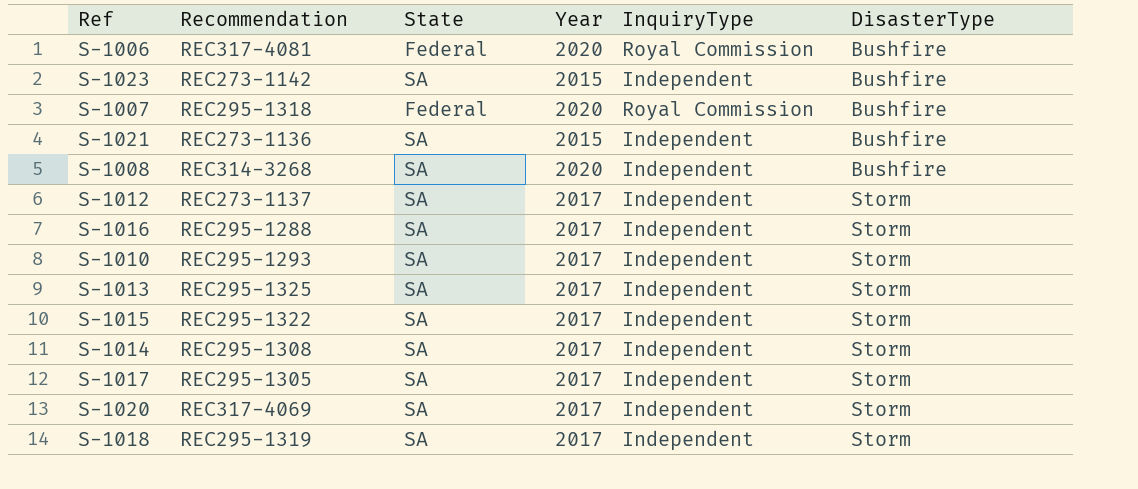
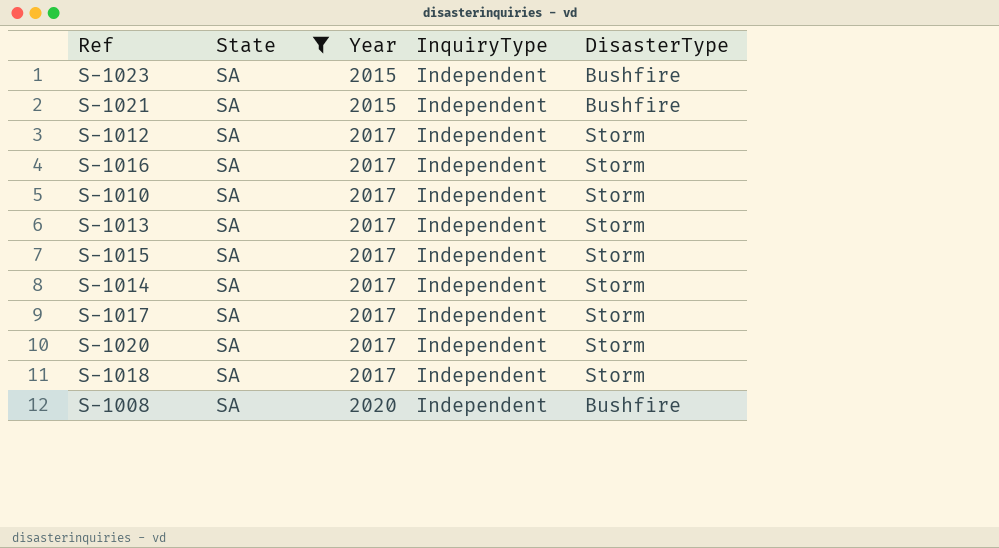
filter: none -> State = SA
row order: DisasterType ascending -> Year ascending
column Recommendation | position: 2 -> none

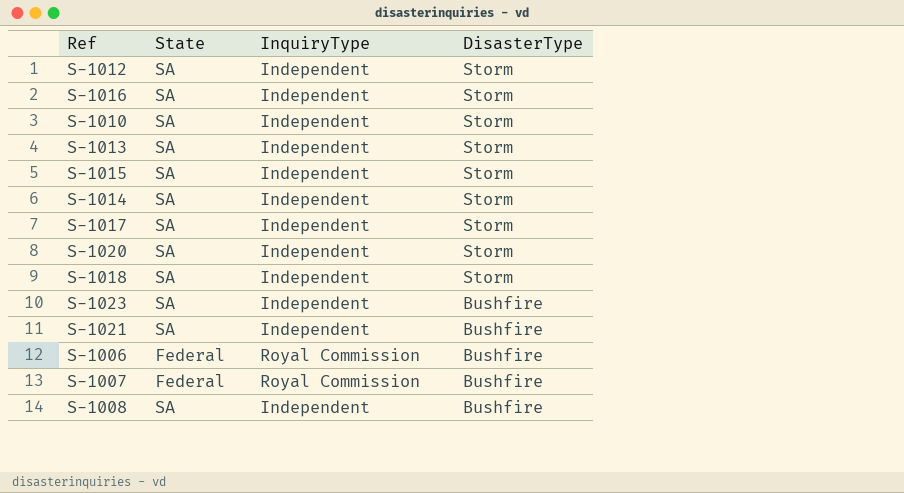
filter: State = SA -> none
row order: Year ascending -> DisasterType descending
column Year | position: 3 -> none

